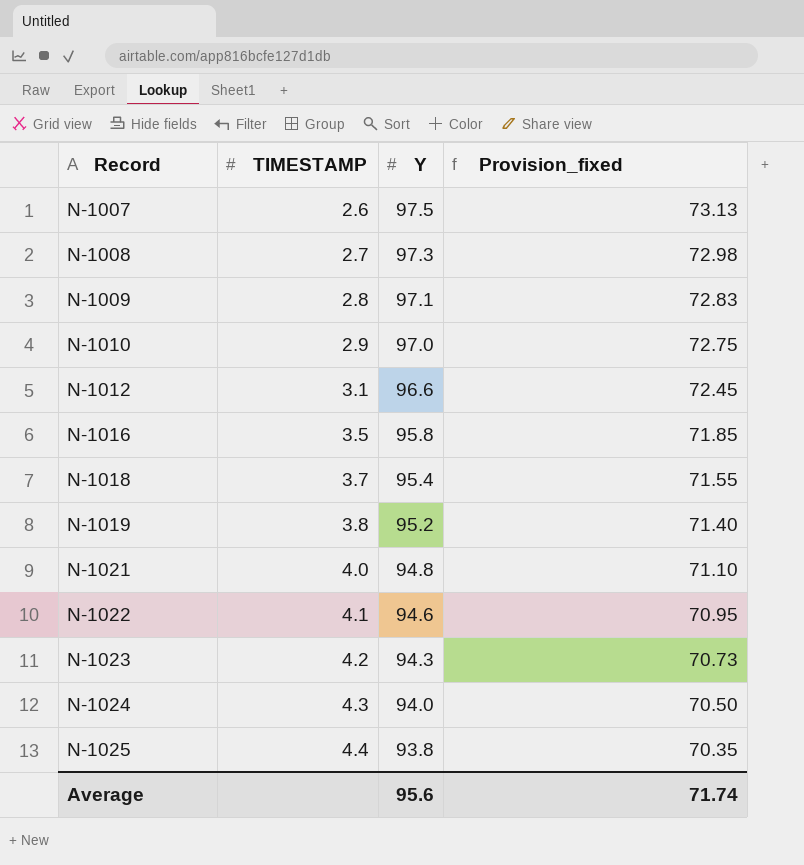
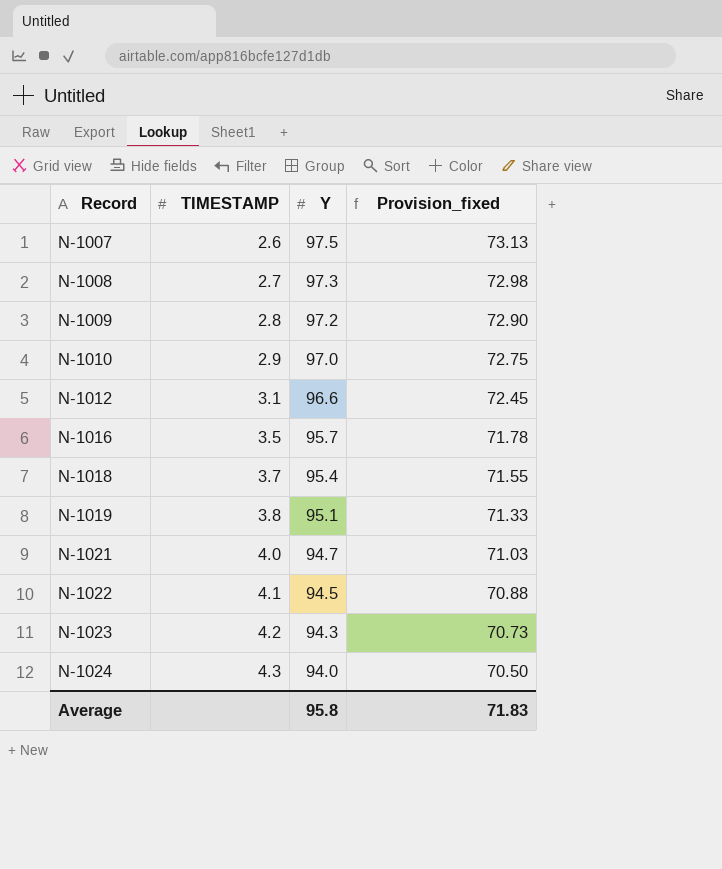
row N-1025: 4.4 | 93.8 | 70.35 -> none
N-1009 | Y: 97.1 -> 97.2
N-1009 | Provision_fixed: 72.83 -> 72.90
N-1016 | Y: 95.8 -> 95.7
N-1016 | Provision_fixed: 71.85 -> 71.78
N-1019 | Y: 95.2 -> 95.1
N-1019 | Provision_fixed: 71.40 -> 71.33
N-1021 | Y: 94.8 -> 94.7
N-1021 | Provision_fixed: 71.10 -> 71.03
N-1022 | Y: 94.6 -> 94.5
N-1022 | Provision_fixed: 70.95 -> 70.88
Average | Y: 95.6 -> 95.8
Average | Provision_fixed: 71.74 -> 71.83

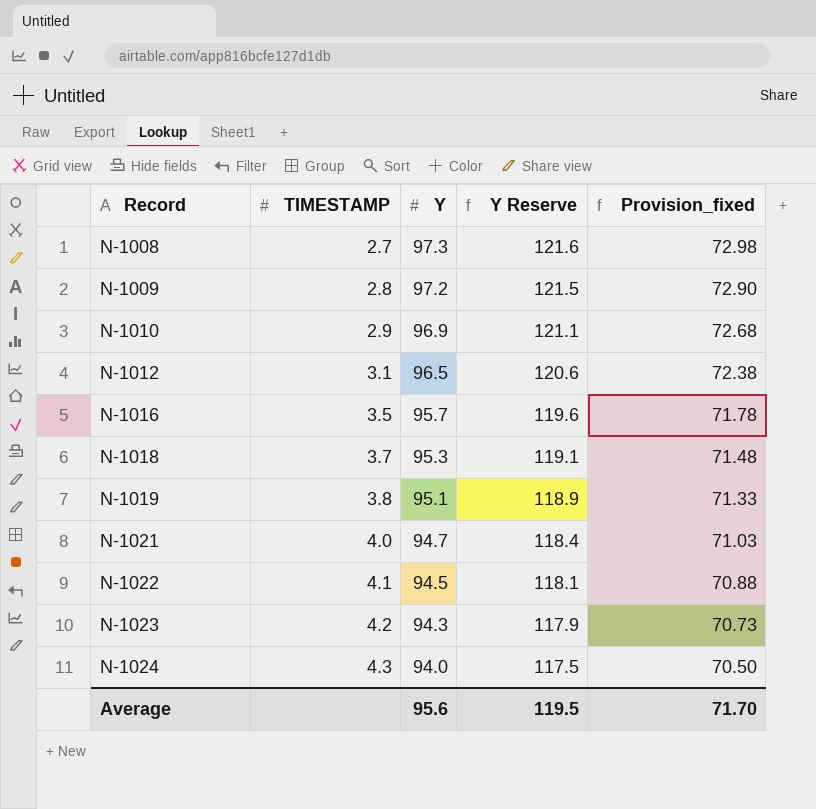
column Y Reserve | formula: none -> [Y] * 1.25
row N-1007: 2.6 | 97.5 | 73.13 -> none
N-1010 | Y: 97.0 -> 96.9
N-1010 | Provision_fixed: 72.75 -> 72.68
N-1012 | Y: 96.6 -> 96.5
N-1012 | Provision_fixed: 72.45 -> 72.38
N-1018 | Y: 95.4 -> 95.3
N-1018 | Provision_fixed: 71.55 -> 71.48
Average | Y: 95.8 -> 95.6
Average | Provision_fixed: 71.83 -> 71.70

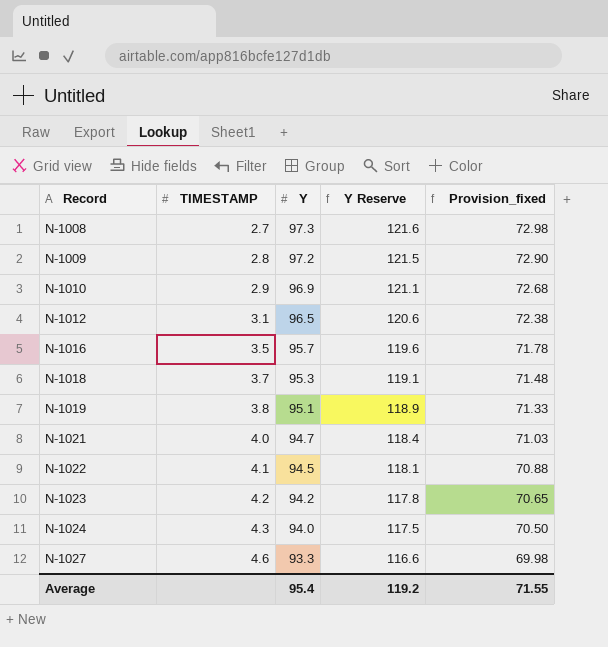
N-1023 | Y: 94.3 -> 94.2
N-1023 | Y Reserve: 117.9 -> 117.8
N-1023 | Provision_fixed: 70.73 -> 70.65
row N-1027: none -> 4.6 | 93.3 | 116.6 | 69.98
Average | Y: 95.6 -> 95.4
Average | Y Reserve: 119.5 -> 119.2
Average | Provision_fixed: 71.70 -> 71.55

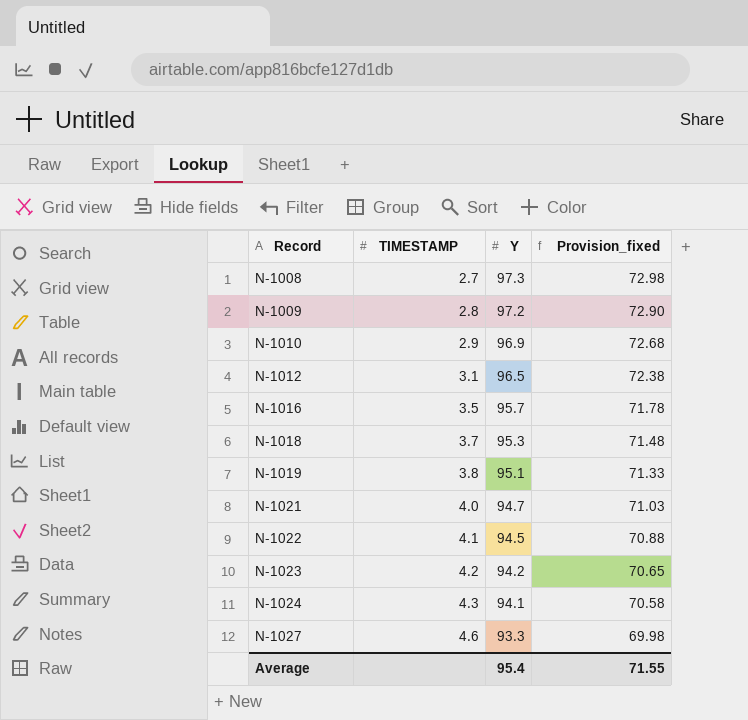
column Y Reserve | formula: [Y] * 1.25 -> none
N-1024 | Y: 94.0 -> 94.1
N-1024 | Provision_fixed: 70.50 -> 70.58

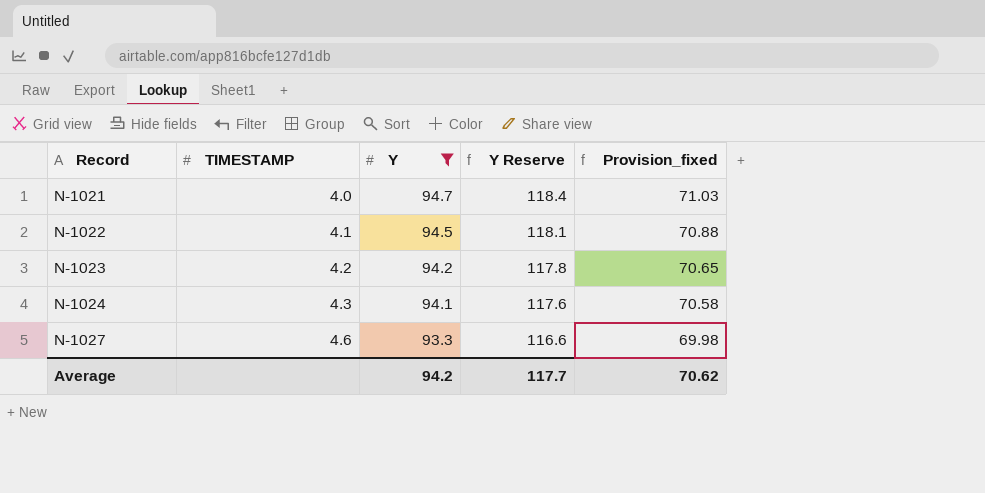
filter: none -> Y <= 94.7
column Y Reserve | formula: none -> [Y] * 1.25
Average | Y: 95.4 -> 94.2
Average | Provision_fixed: 71.55 -> 70.62

